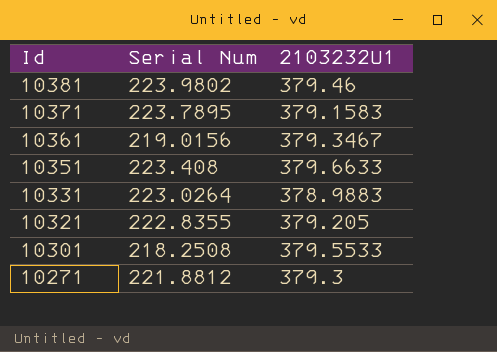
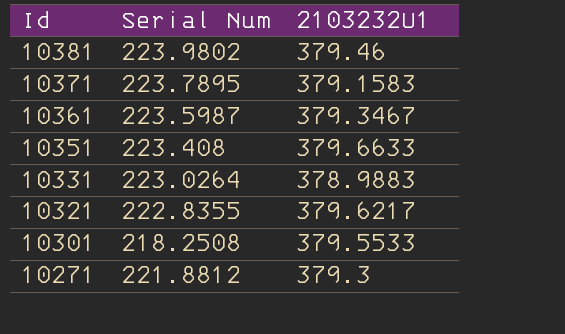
10361 | Serial Num: 219.0156 -> 223.5987
10321 | 2103232U1: 379.205 -> 379.6217

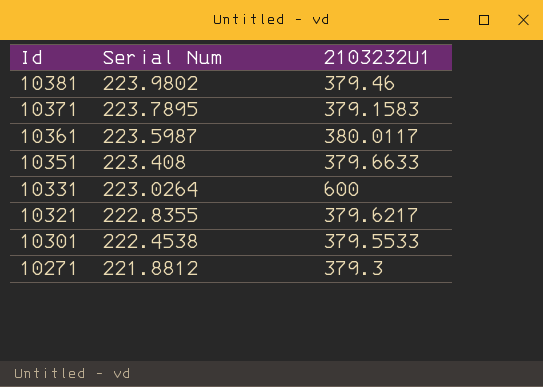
10361 | 2103232U1: 379.3467 -> 380.0117
10331 | 2103232U1: 378.9883 -> 600
10301 | Serial Num: 218.2508 -> 222.4538

